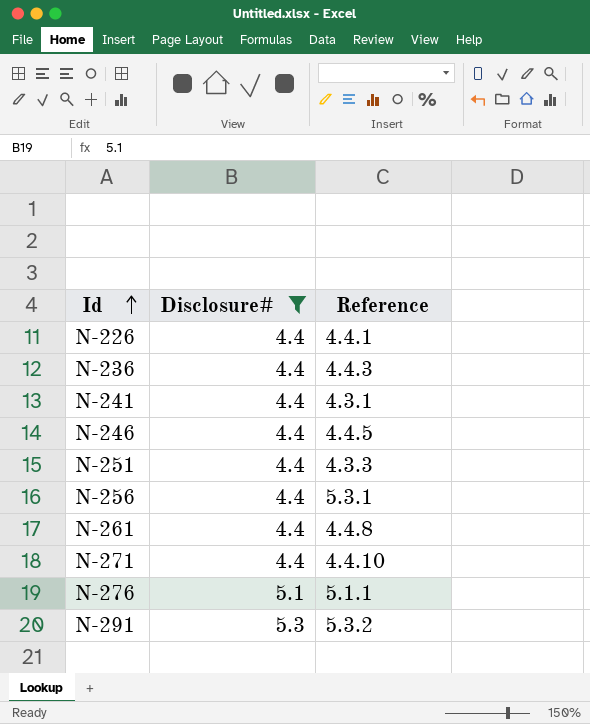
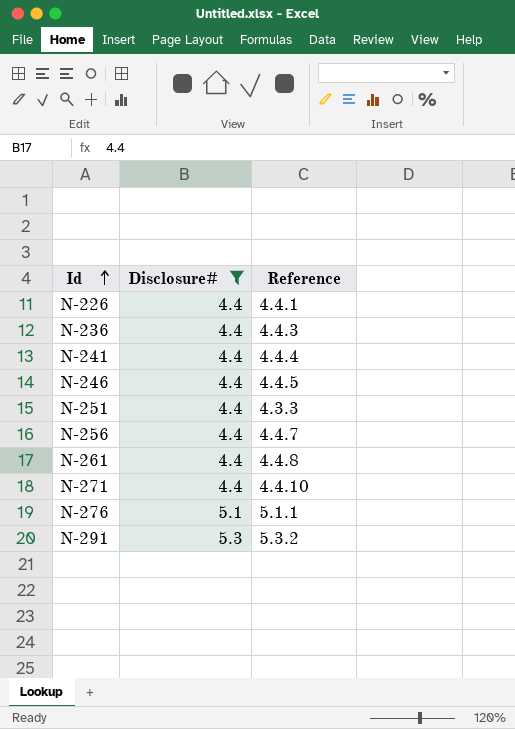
N-241 | Reference: 4.3.1 -> 4.4.4
N-256 | Reference: 5.3.1 -> 4.4.7

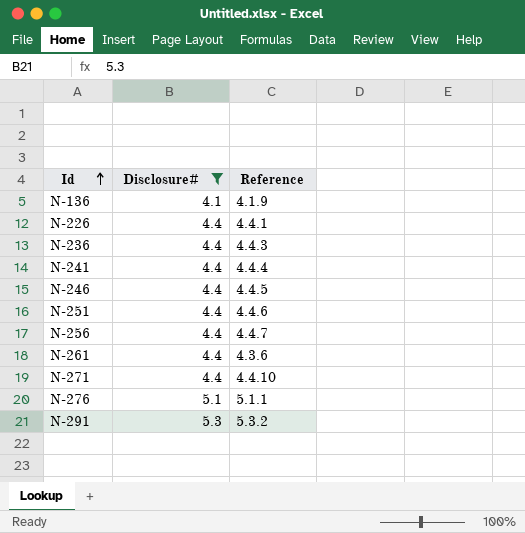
row N-136: none -> 4.1 | 4.1.9
N-251 | Reference: 4.3.3 -> 4.4.6
N-261 | Reference: 4.4.8 -> 4.3.6

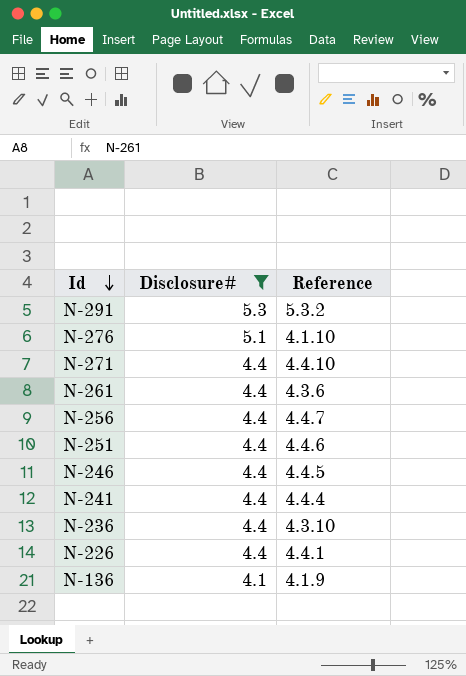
row order: Id ascending -> Id descending
N-276 | Reference: 5.1.1 -> 4.1.10
N-236 | Reference: 4.4.3 -> 4.3.10

